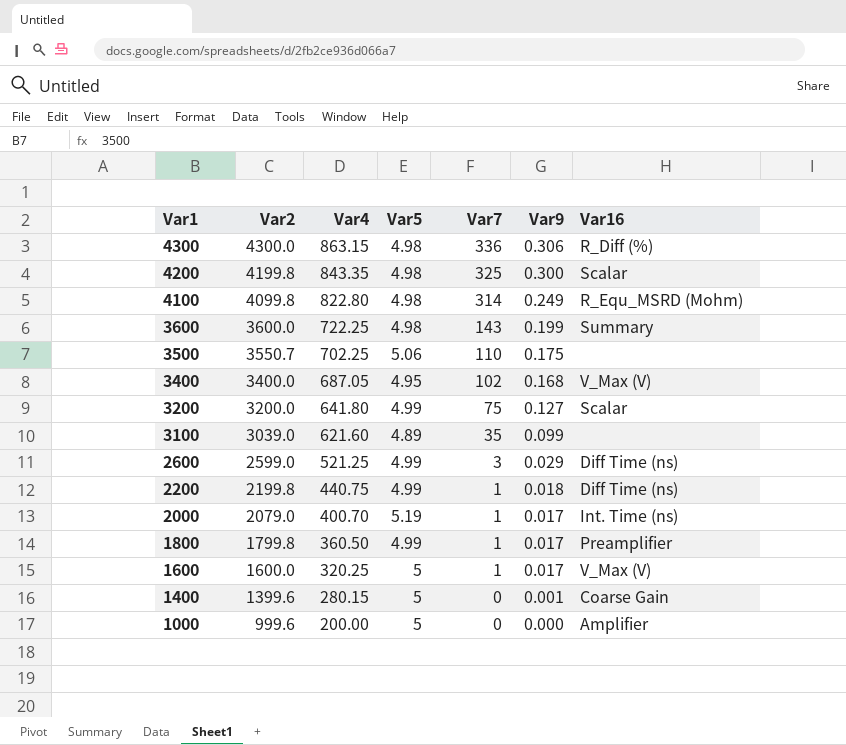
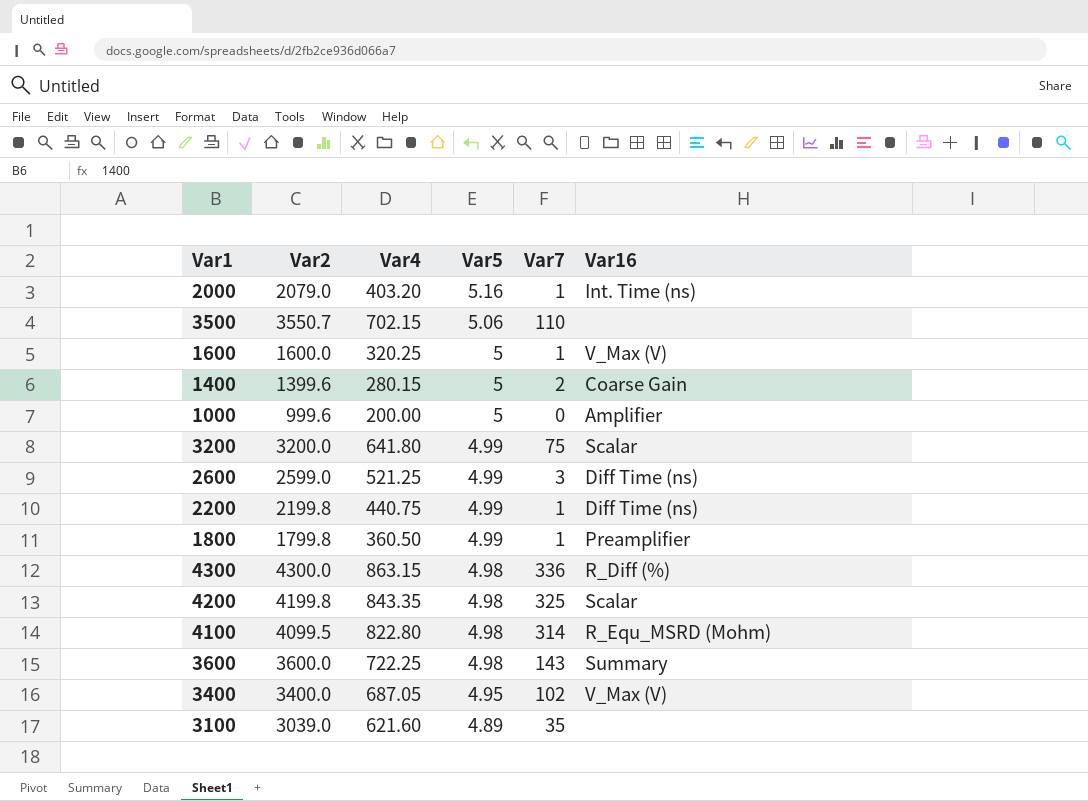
row order: Var1 descending -> Var5 descending
column Var9 | position: 6 -> none
2000 | Var4: 400.70 -> 403.20
2000 | Var5: 5.19 -> 5.16
3500 | Var4: 702.25 -> 702.15
1400 | Var7: 0 -> 2
4100 | Var2: 4099.8 -> 4099.5

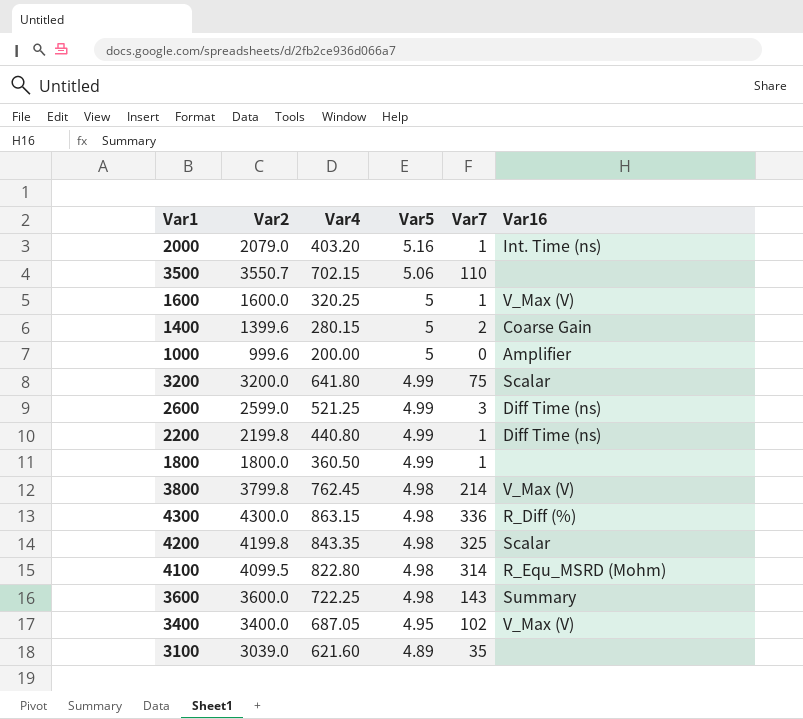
2200 | Var4: 440.75 -> 440.80
1800 | Var2: 1799.8 -> 1800.0
1800 | Var16: Preamplifier -> none
row 3800: none -> 3799.8 | 762.45 | 4.98 | 214 | V_Max (V)

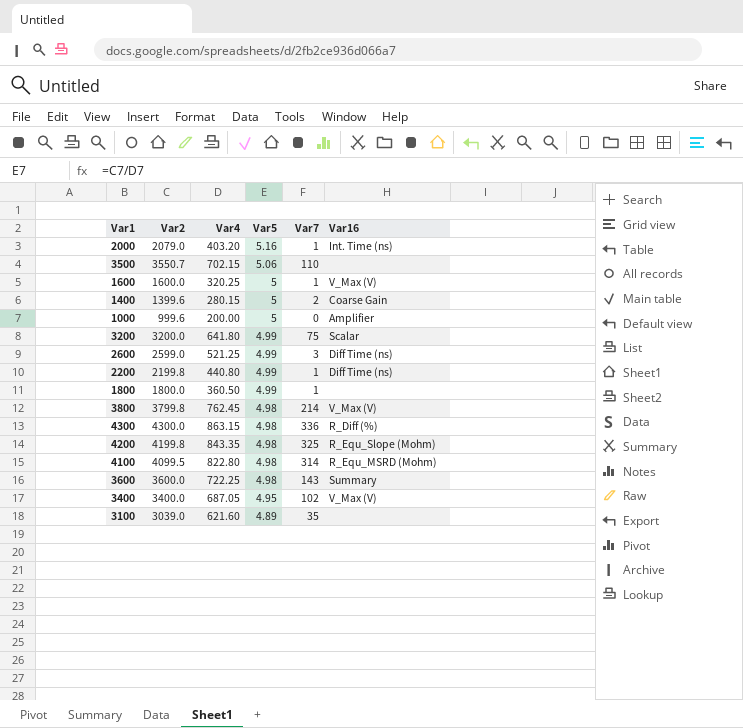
4200 | Var16: Scalar -> R_Equ_Slope (Mohm)

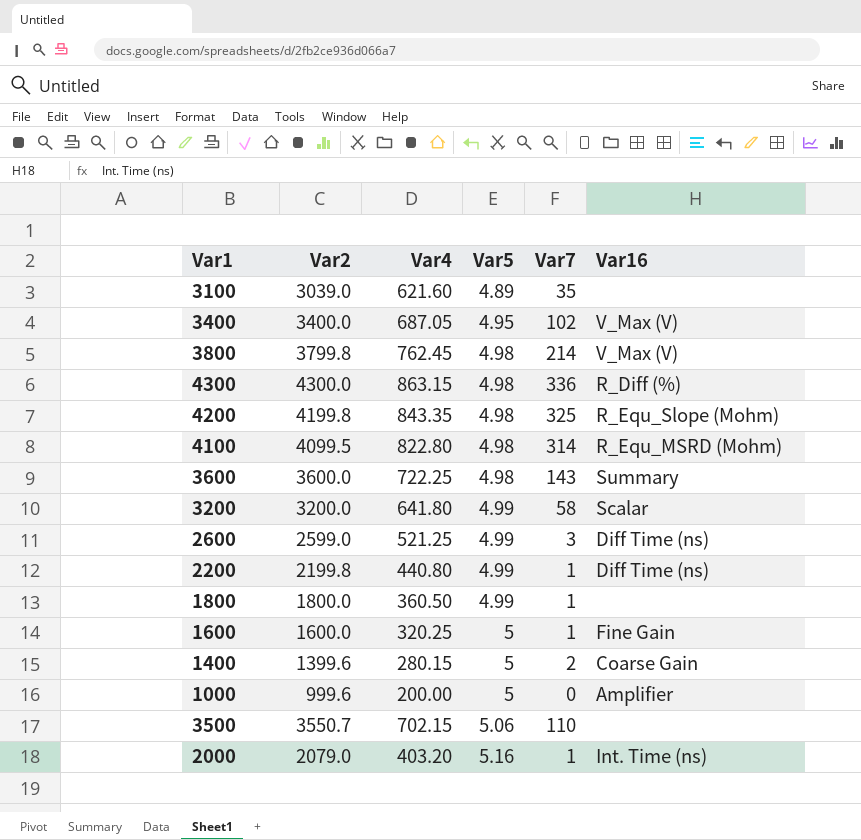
row order: Var5 descending -> Var5 ascending
3200 | Var7: 75 -> 58
1600 | Var16: V_Max (V) -> Fine Gain

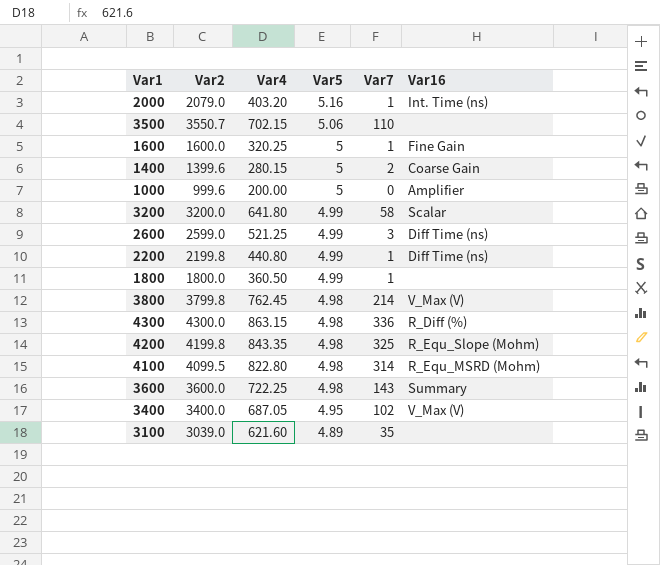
row order: Var5 ascending -> Var5 descending

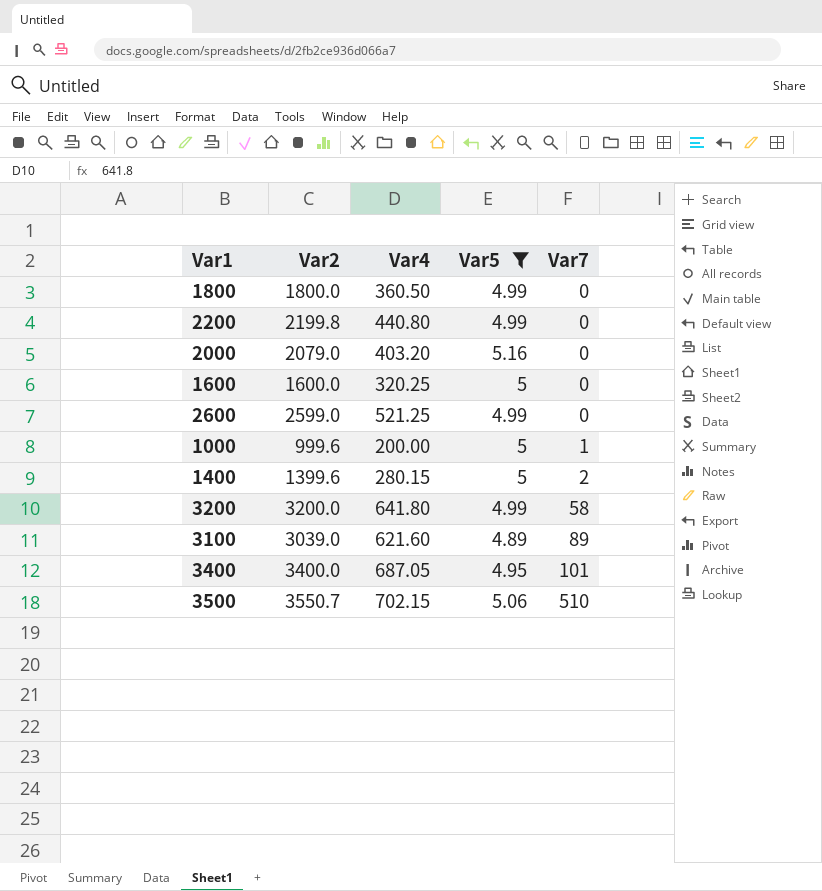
filter: none -> Var5 != 4.98
row order: Var5 descending -> Var7 ascending
column Var16 | position: 6 -> none
1800 | Var7: 1 -> 0
2200 | Var7: 1 -> 0
2000 | Var7: 1 -> 0
1600 | Var7: 1 -> 0
2600 | Var7: 3 -> 0
1000 | Var7: 0 -> 1
3100 | Var7: 35 -> 89
3400 | Var7: 102 -> 101
3500 | Var7: 110 -> 510

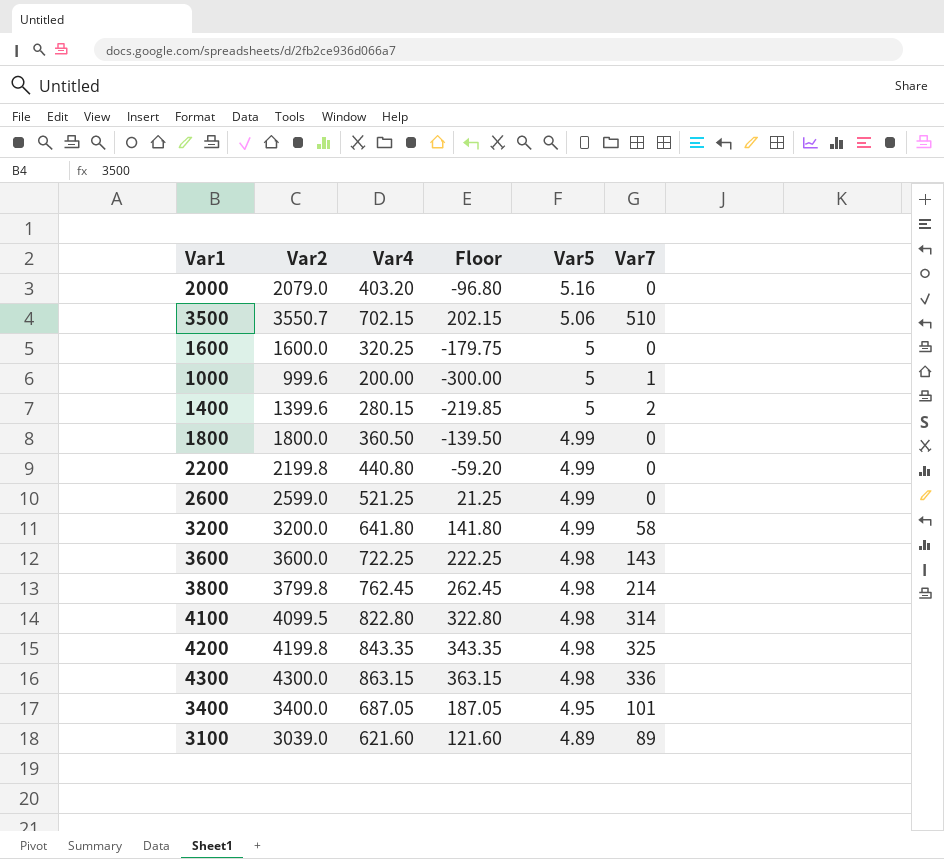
filter: Var5 != 4.98 -> none
row order: Var7 ascending -> Var5 descending
column Floor | formula: none -> [Var4] - 500

